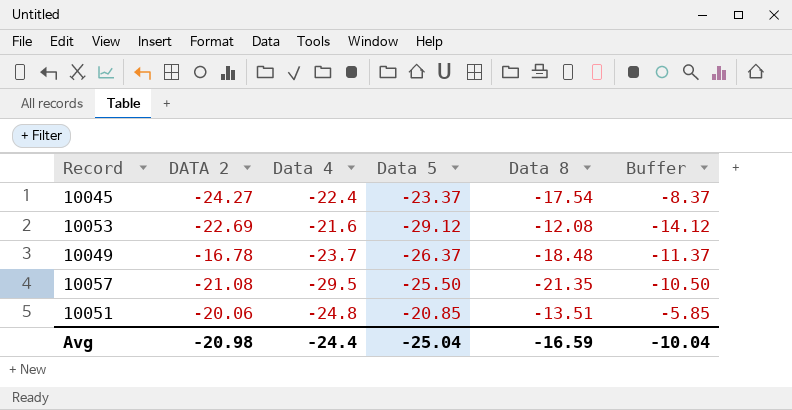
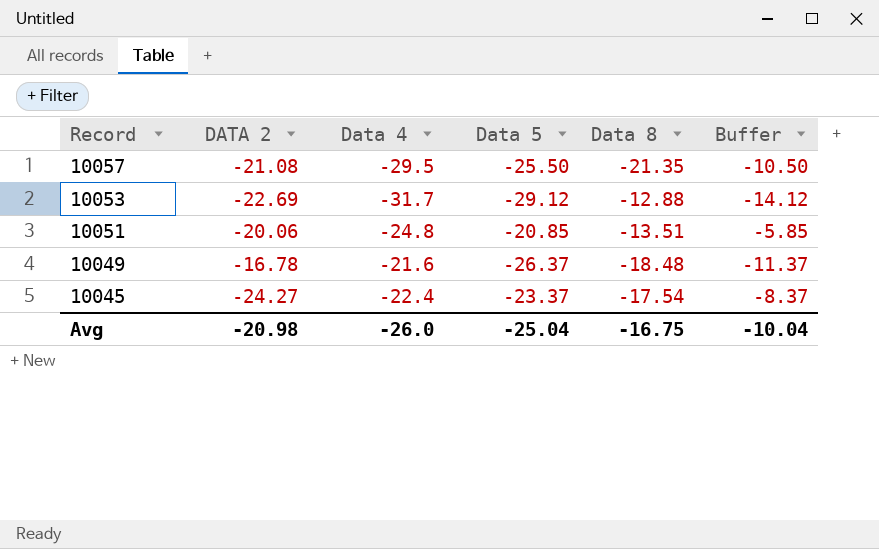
row order: none -> Record descending
10053 | Data 4: -21.6 -> -31.7
10053 | Data 8: -12.08 -> -12.88
10049 | Data 4: -23.7 -> -21.6
Avg | Data 4: -24.4 -> -26.0
Avg | Data 8: -16.59 -> -16.75

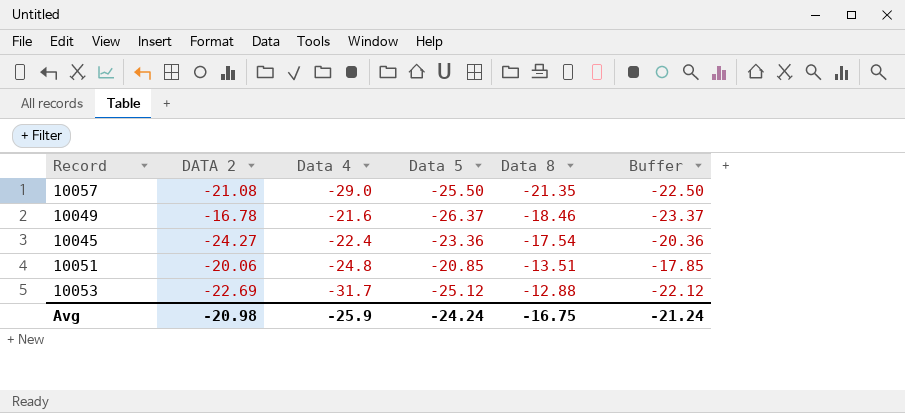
row order: Record descending -> Data 8 ascending
column Buffer | formula: [Data 5] + 15 -> [Data 5] + 3
10057 | Data 4: -29.5 -> -29.0
10049 | Data 8: -18.48 -> -18.46
10045 | Data 5: -23.37 -> -23.36
10053 | Data 5: -29.12 -> -25.12
Avg | Data 4: -26.0 -> -25.9
Avg | Data 5: -25.04 -> -24.24
Avg | Buffer: -10.04 -> -21.24

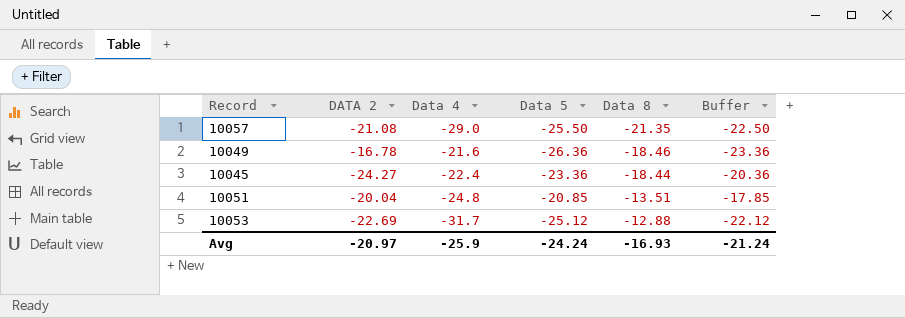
10049 | Data 5: -26.37 -> -26.36
10049 | Buffer: -23.37 -> -23.36
10045 | Data 8: -17.54 -> -18.44
10051 | DATA 2: -20.06 -> -20.04
Avg | DATA 2: -20.98 -> -20.97
Avg | Data 8: -16.75 -> -16.93

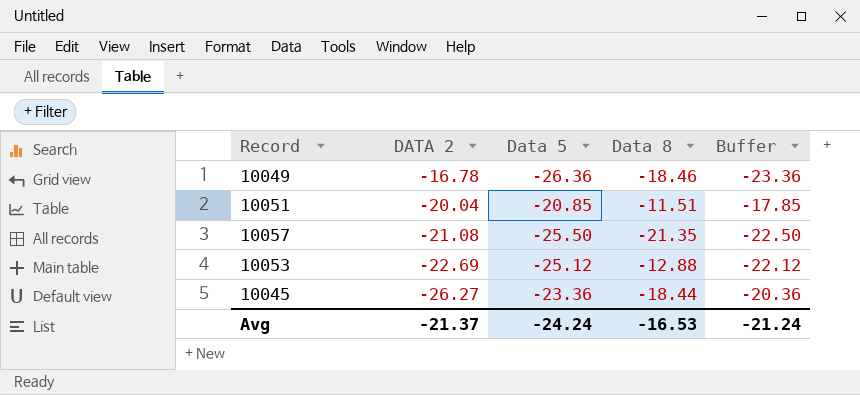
row order: Data 8 ascending -> DATA 2 descending
column Data 4 | position: 3 -> none
10051 | Data 8: -13.51 -> -11.51
10045 | DATA 2: -24.27 -> -26.27
Avg | DATA 2: -20.97 -> -21.37
Avg | Data 8: -16.93 -> -16.53

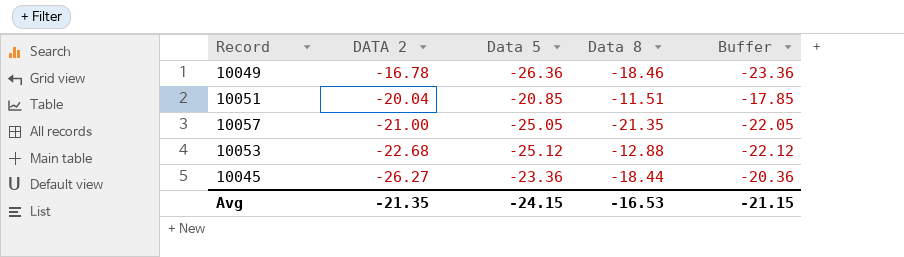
10057 | DATA 2: -21.08 -> -21.00
10057 | Data 5: -25.50 -> -25.05
10057 | Buffer: -22.50 -> -22.05
10053 | DATA 2: -22.69 -> -22.68
Avg | DATA 2: -21.37 -> -21.35
Avg | Data 5: -24.24 -> -24.15
Avg | Buffer: -21.24 -> -21.15

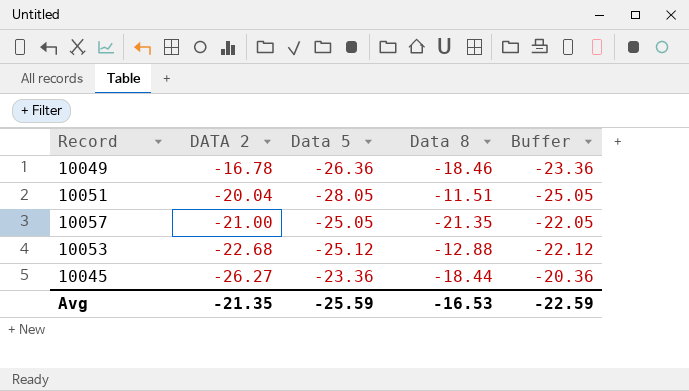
10051 | Data 5: -20.85 -> -28.05
10051 | Buffer: -17.85 -> -25.05
Avg | Data 5: -24.15 -> -25.59
Avg | Buffer: -21.15 -> -22.59

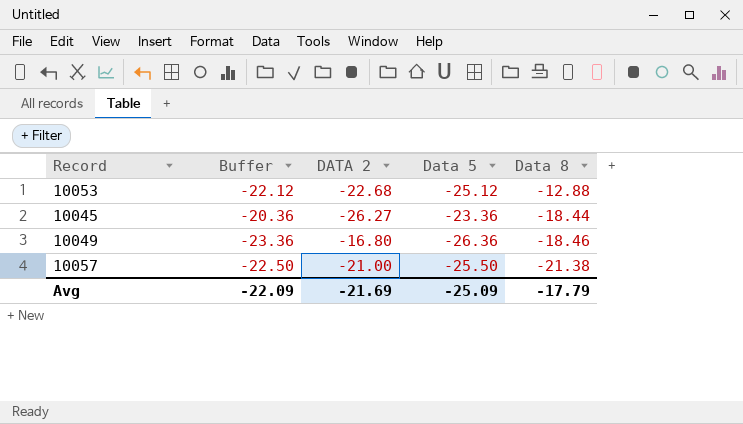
row order: DATA 2 descending -> Data 8 descending
column Buffer | position: 5 -> 2
row 10051: -20.04 | -28.05 | -11.51 | -25.05 -> none
10049 | DATA 2: -16.78 -> -16.80
10057 | Buffer: -22.05 -> -22.50
10057 | Data 5: -25.05 -> -25.50
10057 | Data 8: -21.35 -> -21.38
Avg | Buffer: -22.59 -> -22.09
Avg | DATA 2: -21.35 -> -21.69
Avg | Data 5: -25.59 -> -25.09
Avg | Data 8: -16.53 -> -17.79

